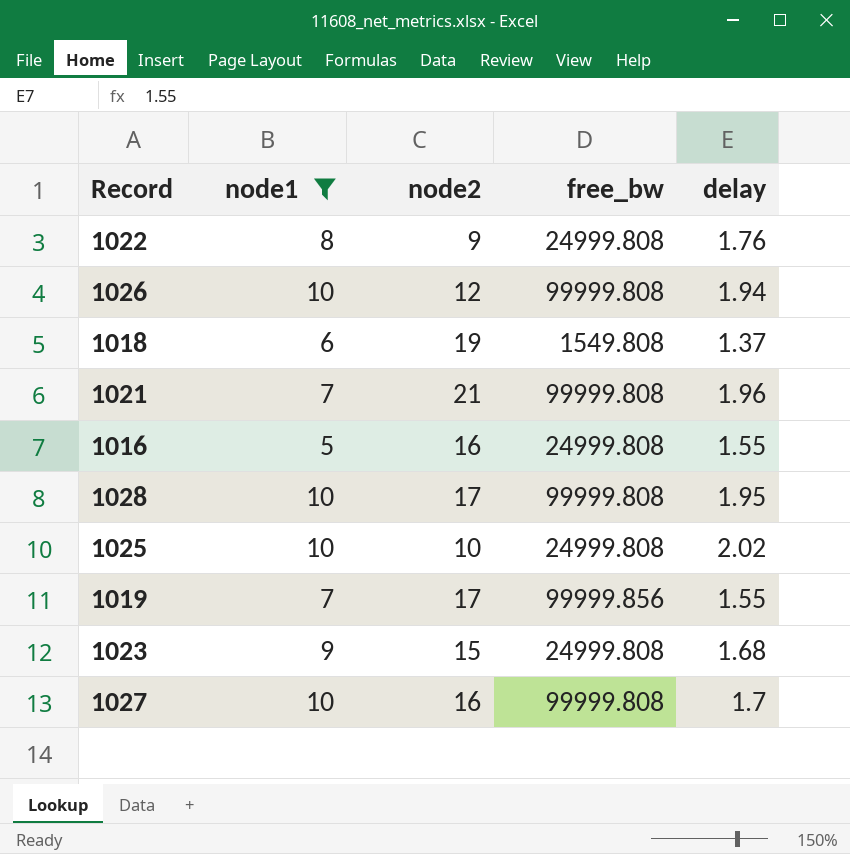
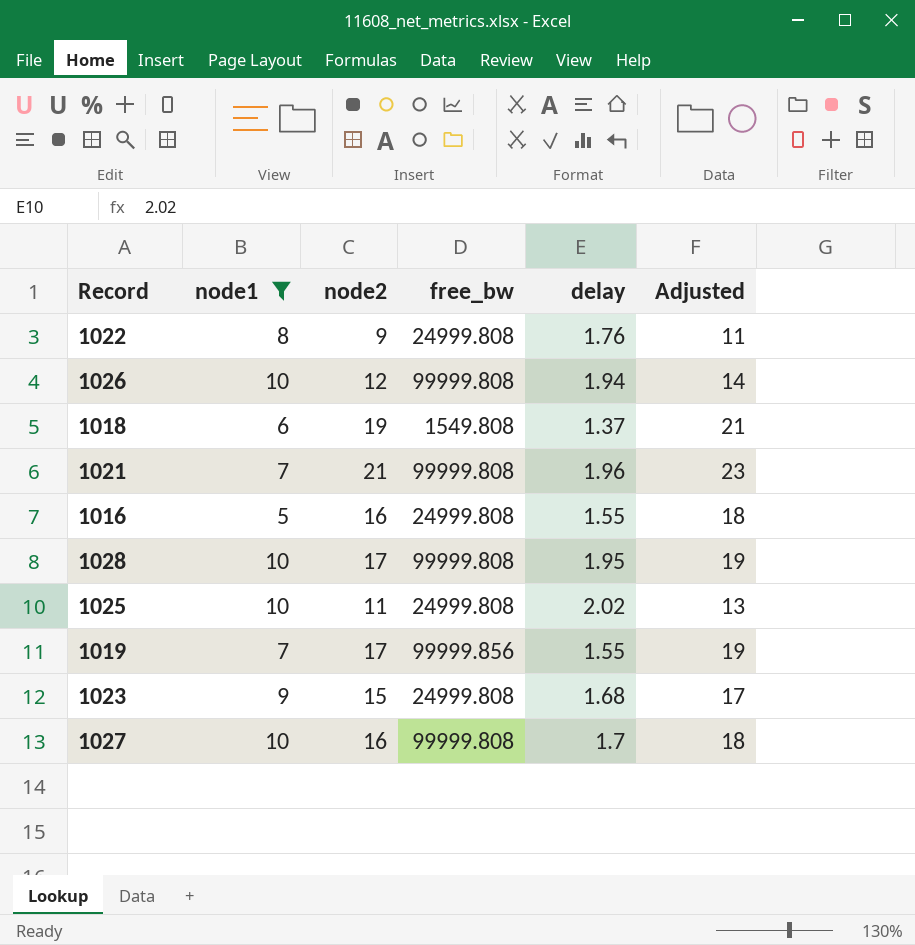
column Adjusted | formula: none -> [node2] + 2
1025 | node2: 10 -> 11

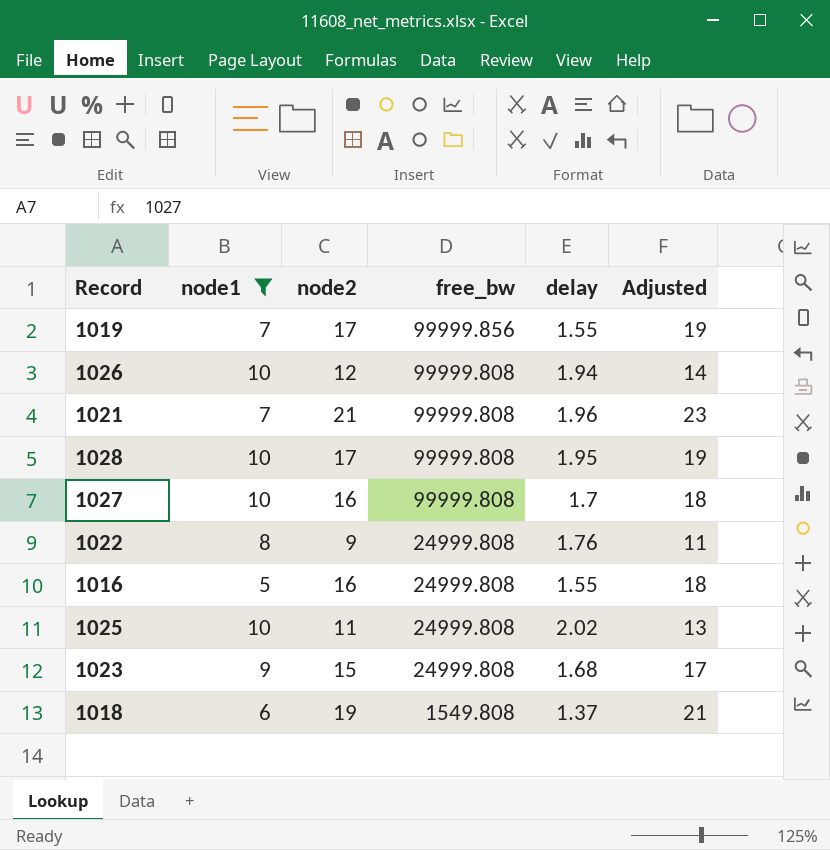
row order: none -> free_bw descending

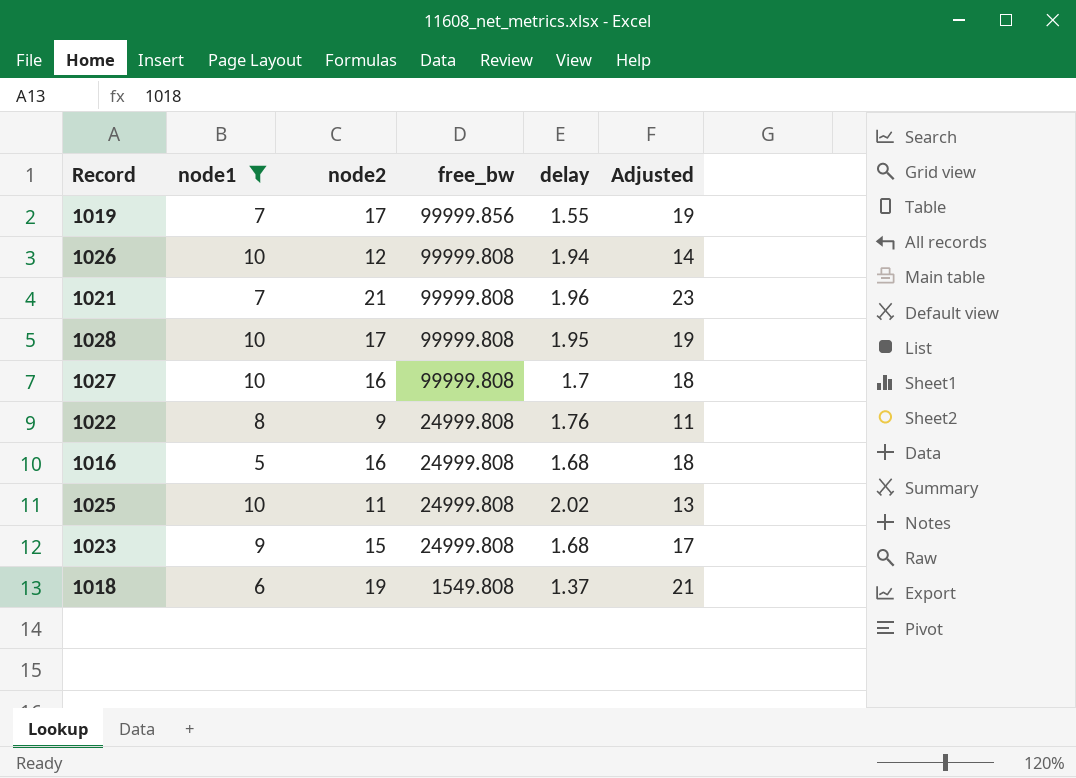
1016 | delay: 1.55 -> 1.68

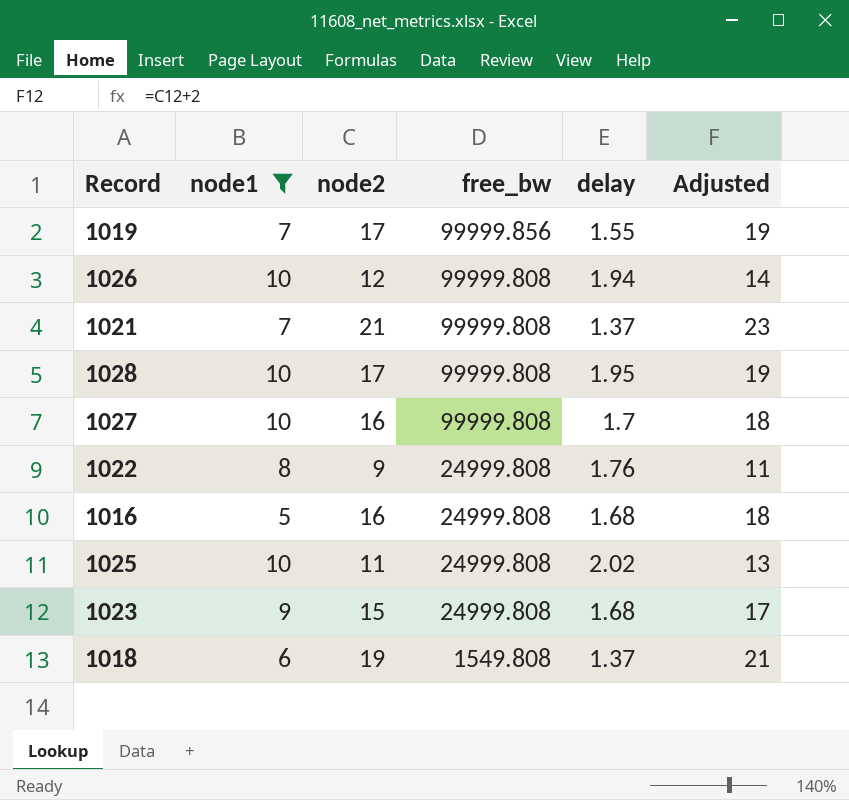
1021 | delay: 1.96 -> 1.37

